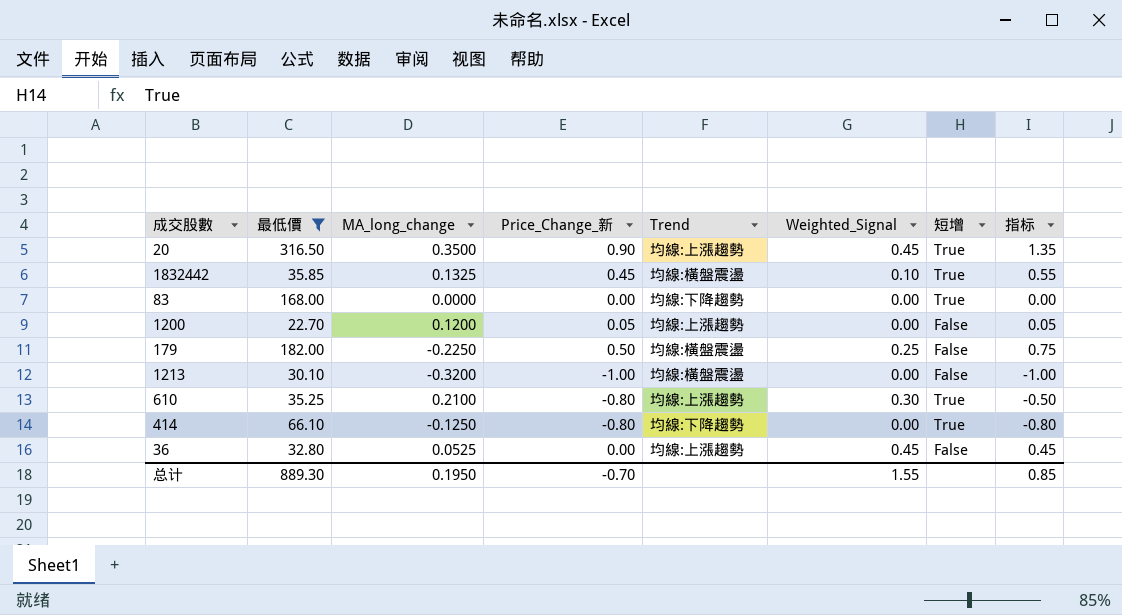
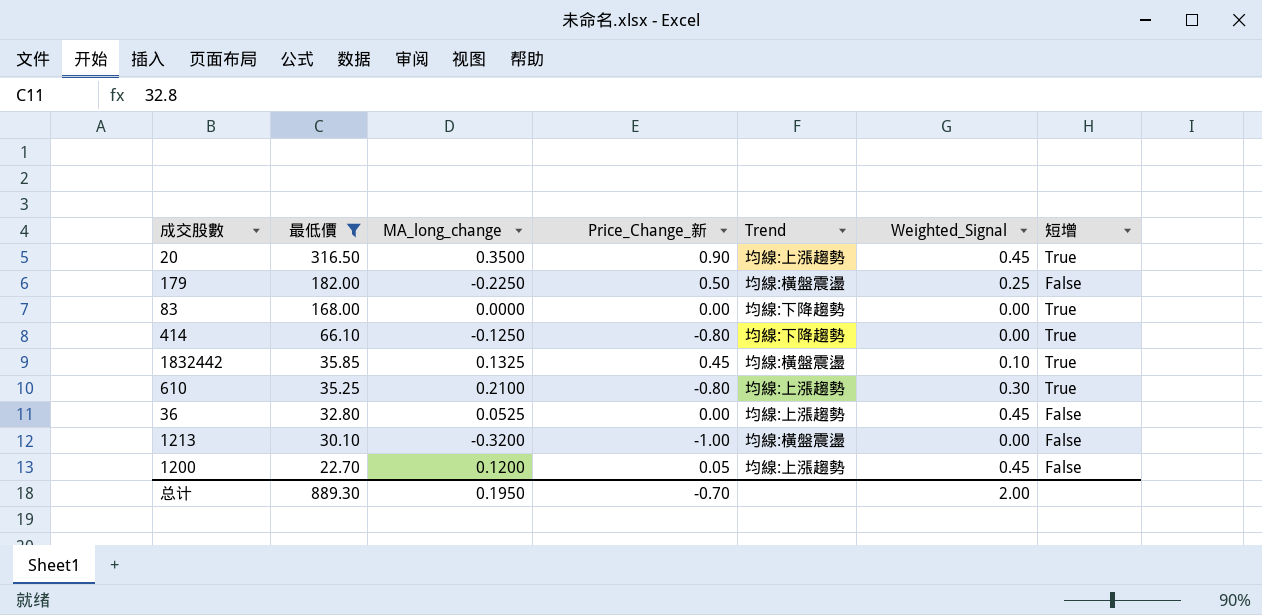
row order: none -> 最低價 descending
column 指标 | formula: [Price_Change_新] + [Weighted_Signal] -> none
1200 | Weighted_Signal: 0.00 -> 0.45
总计 | Weighted_Signal: 1.55 -> 2.00

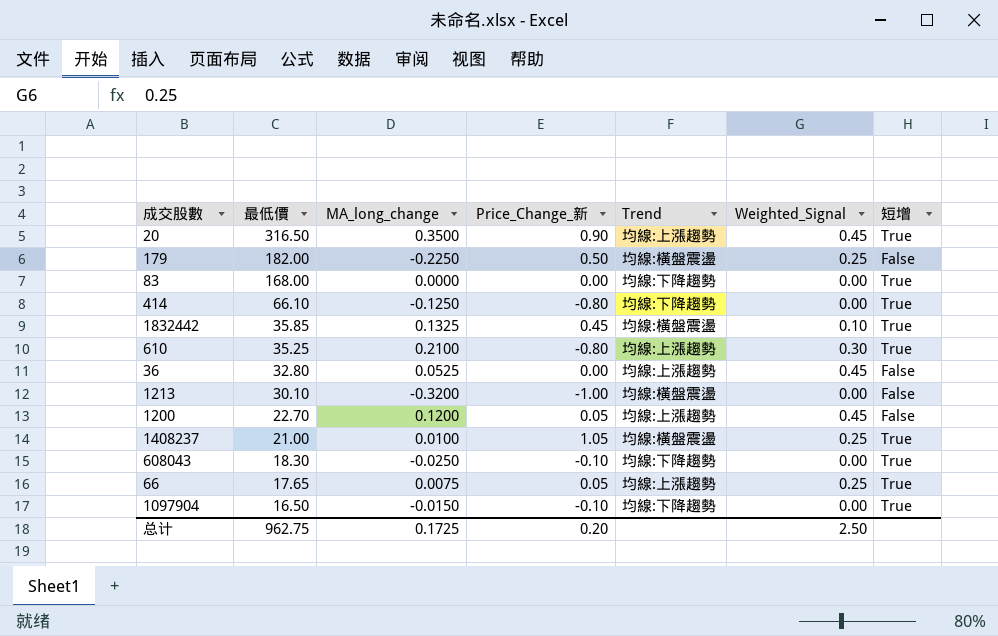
filter: 最低價 >= 22.70 -> none
总计 | 最低價: 889.30 -> 962.75
总计 | MA_long_change: 0.1950 -> 0.1725
总计 | Price_Change_新: -0.70 -> 0.20
总计 | Weighted_Signal: 2.00 -> 2.50

